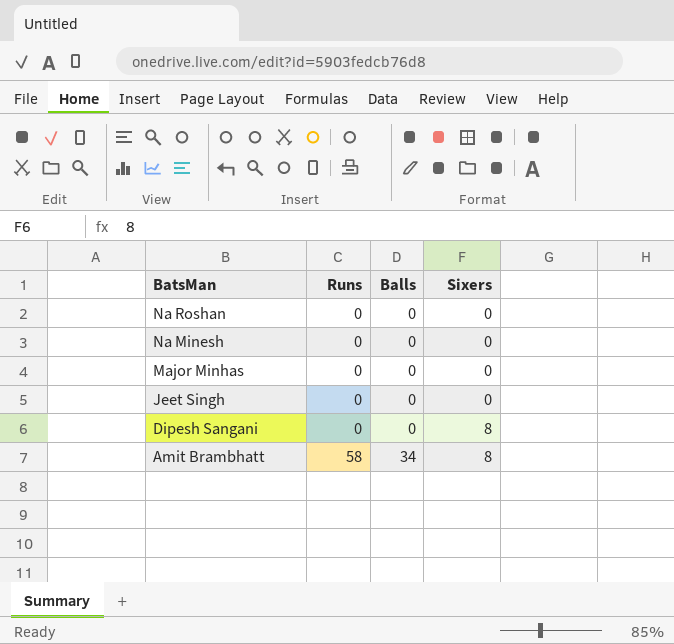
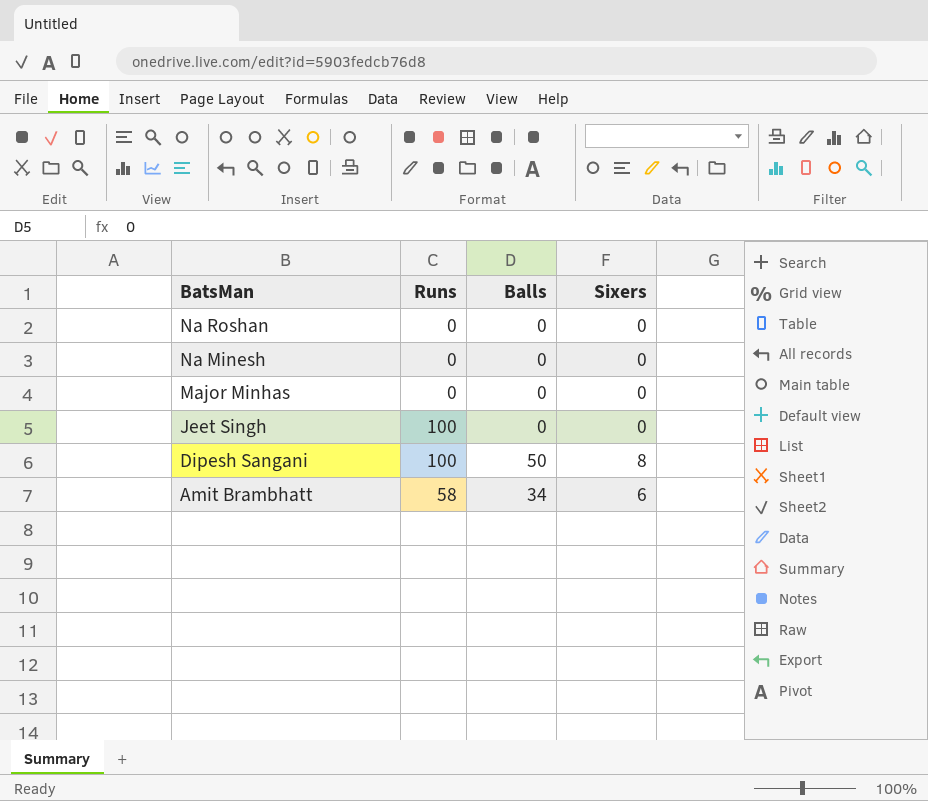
Jeet Singh | Runs: 0 -> 100
Dipesh Sangani | Runs: 0 -> 100
Dipesh Sangani | Balls: 0 -> 50
Amit Brambhatt | Sixers: 8 -> 6

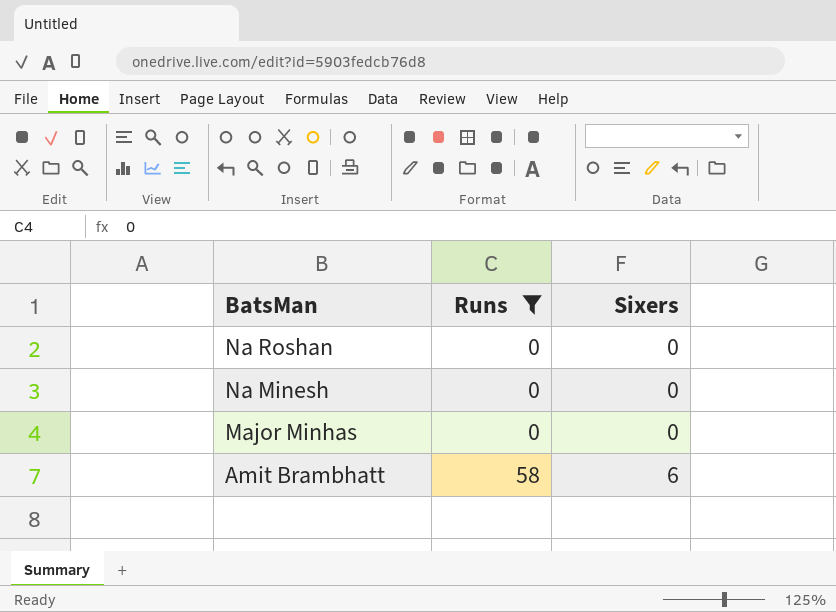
filter: none -> Runs != 100
column Balls | position: 3 -> none

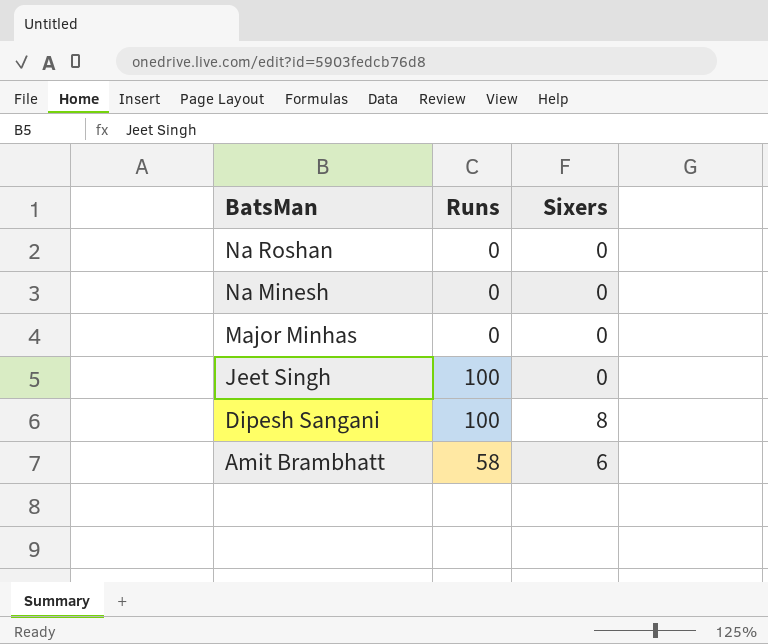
filter: Runs != 100 -> none

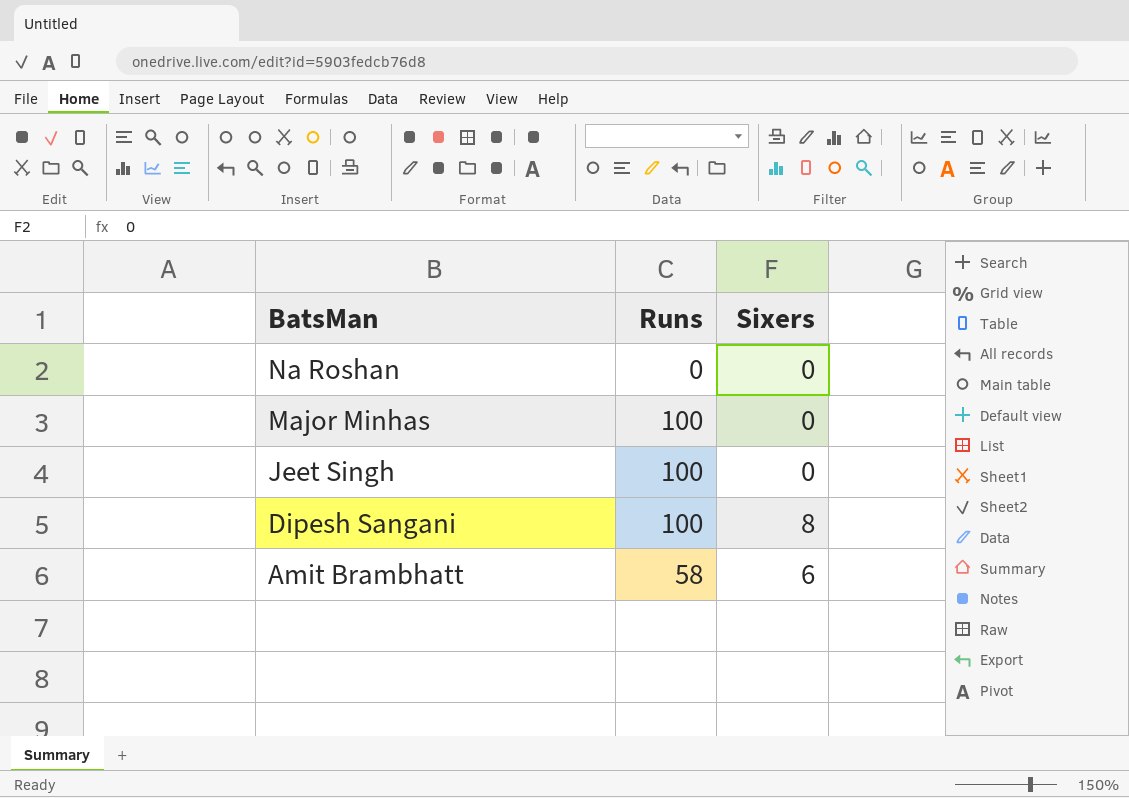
row Na Minesh: 0 | 0 -> none
Major Minhas | Runs: 0 -> 100

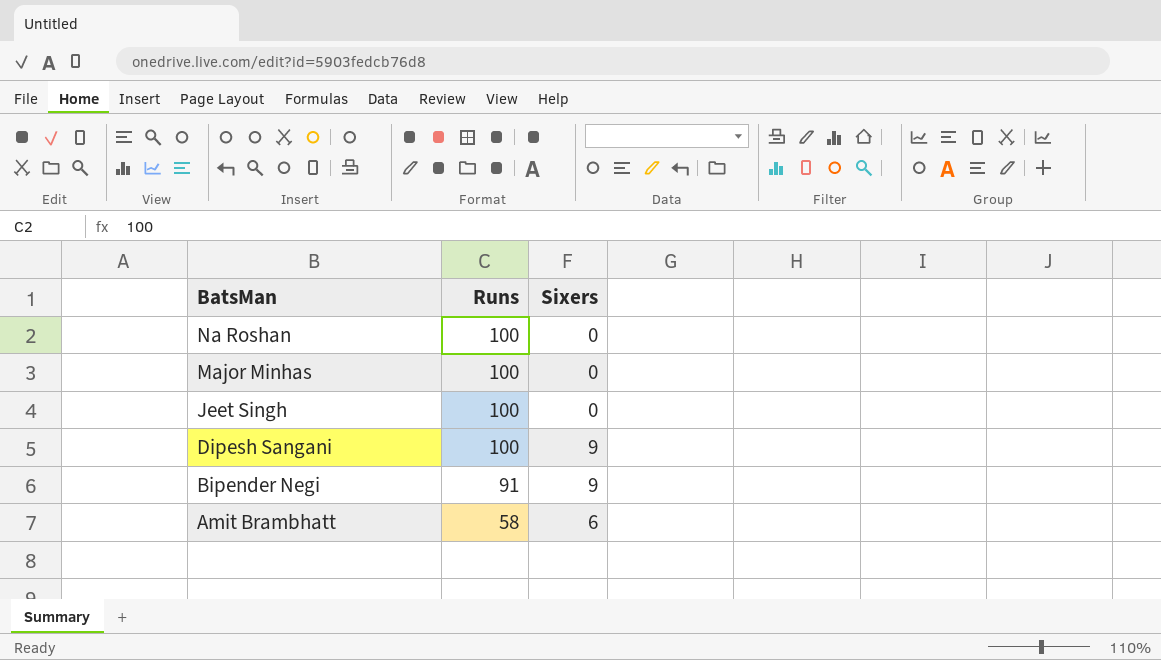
Na Roshan | Runs: 0 -> 100
Dipesh Sangani | Sixers: 8 -> 9
row Bipender Negi: none -> 91 | 9

